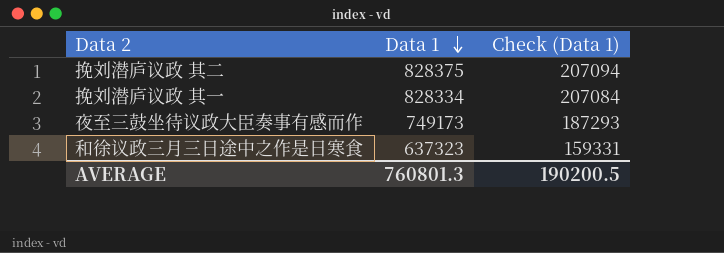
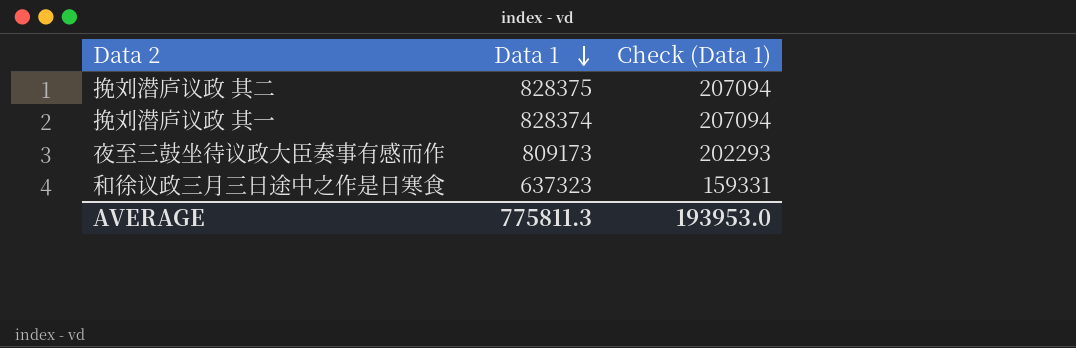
挽刘潜庐议政 其一 | Data 1: 828334 -> 828374
挽刘潜庐议政 其一 | Check (Data 1): 207084 -> 207094
夜至三鼓坐待议政大臣奏事有感而作 | Data 1: 749173 -> 809173
夜至三鼓坐待议政大臣奏事有感而作 | Check (Data 1): 187293 -> 202293
AVERAGE | Data 1: 760801.3 -> 775811.3
AVERAGE | Check (Data 1): 190200.5 -> 193953.0

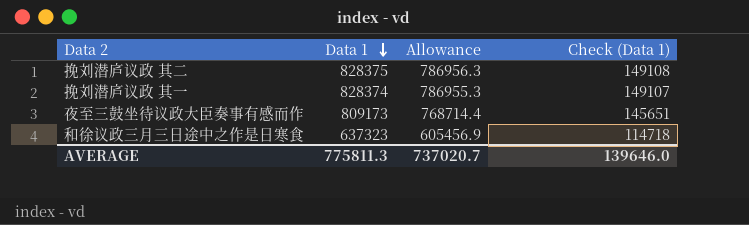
column Allowance | formula: none -> [Data 1] * 0.95
column Check (Data 1) | formula: [Data 1] * 0.25 -> [Data 1] * 0.18
AVERAGE | Check (Data 1): 193953.0 -> 139646.0

